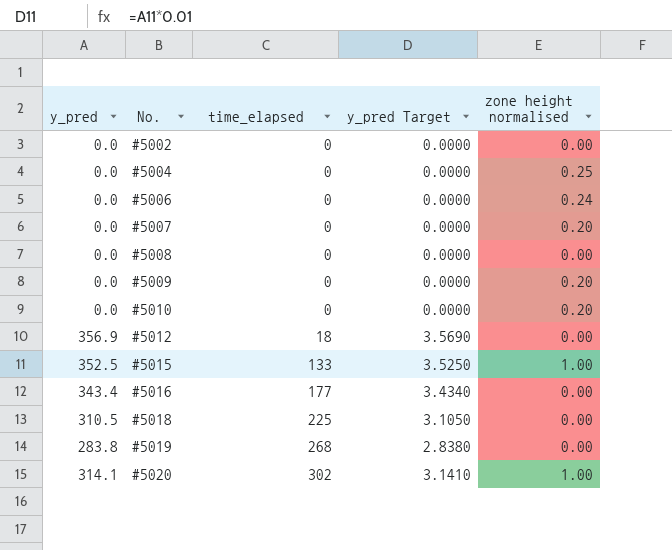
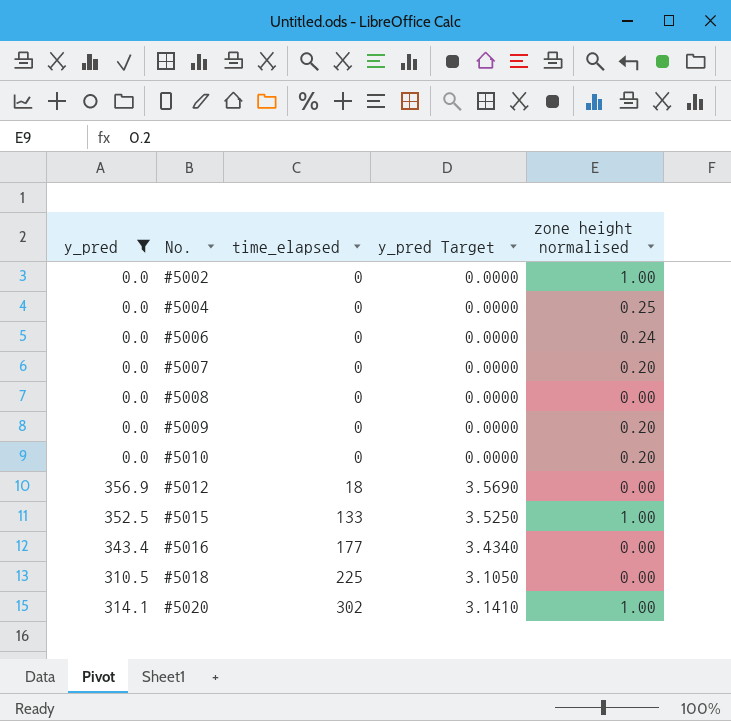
filter: none -> y_pred != 283.8
#5002 | zone height normalised: 0.00 -> 1.00

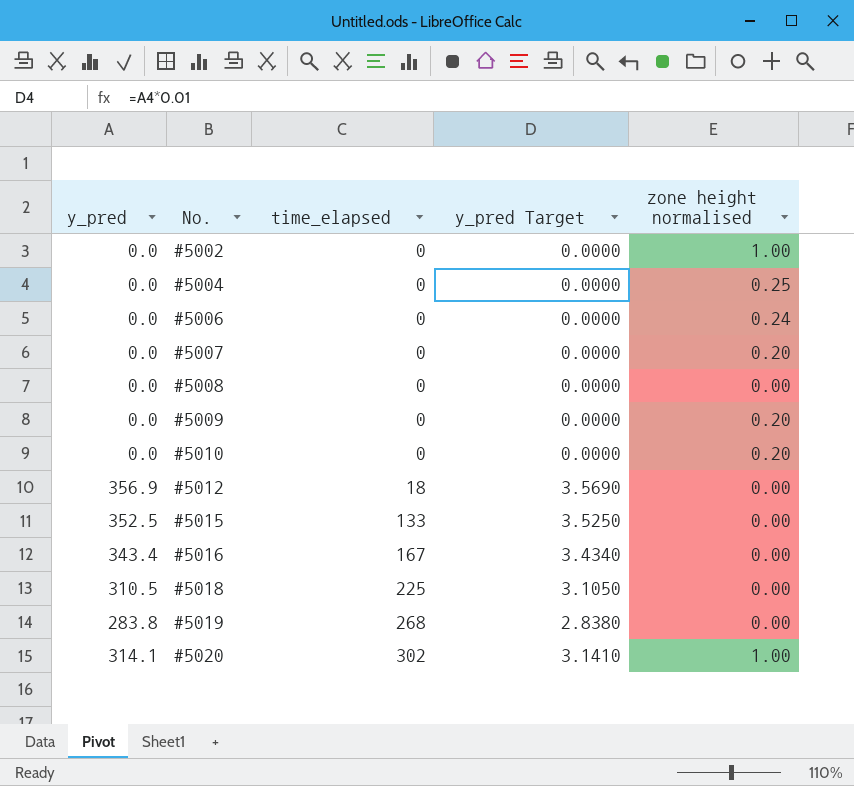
filter: y_pred != 283.8 -> none
#5015 | zone height normalised: 1.00 -> 0.00
#5016 | time_elapsed: 177 -> 167

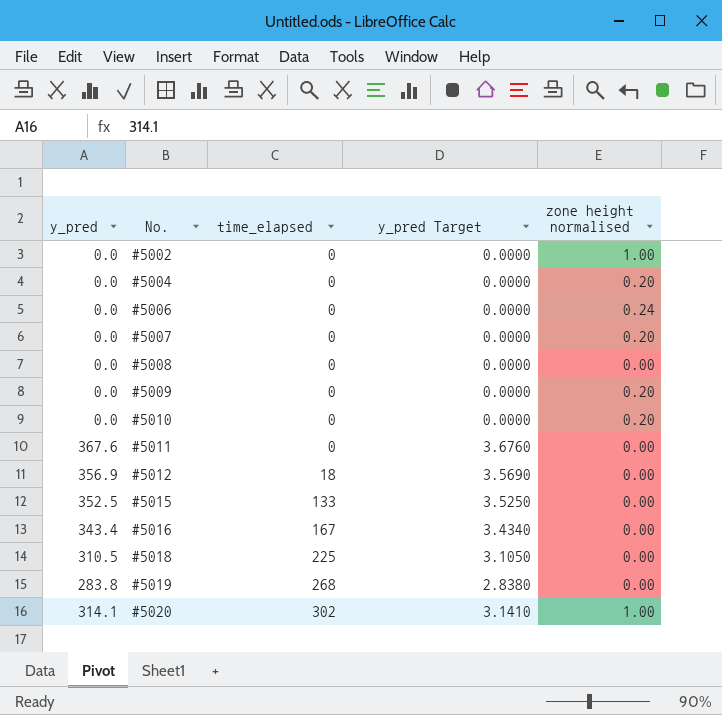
#5004 | zone height normalised: 0.25 -> 0.20
row #5011: none -> 367.6 | 0 | 3.6760 | 0.00

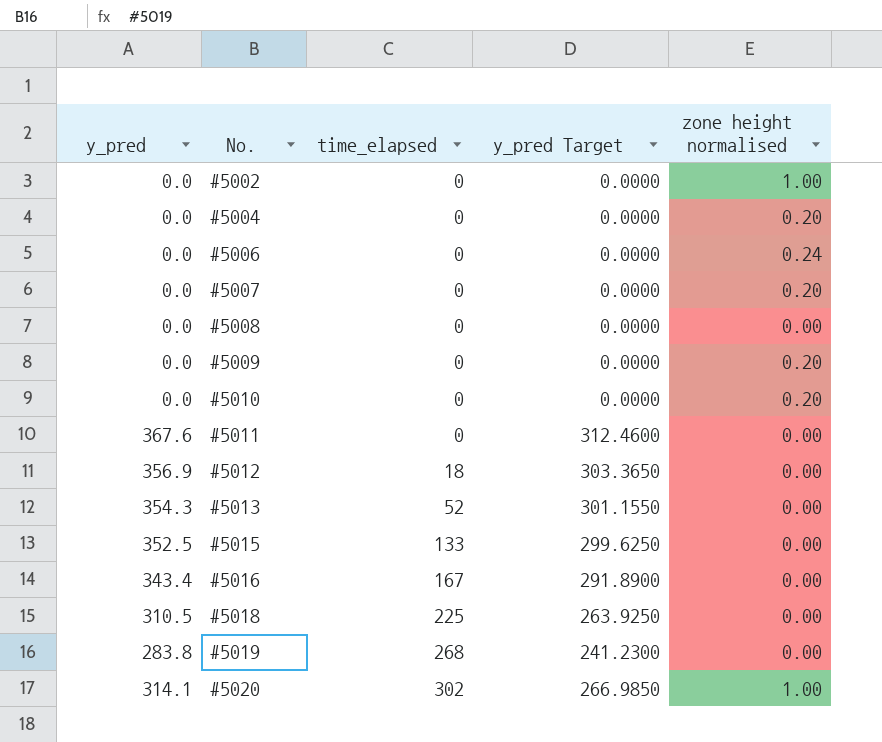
column y_pred Target | formula: [y_pred] * 0.01 -> [y_pred] * 0.85
row #5013: none -> 354.3 | 52 | 301.1550 | 0.00

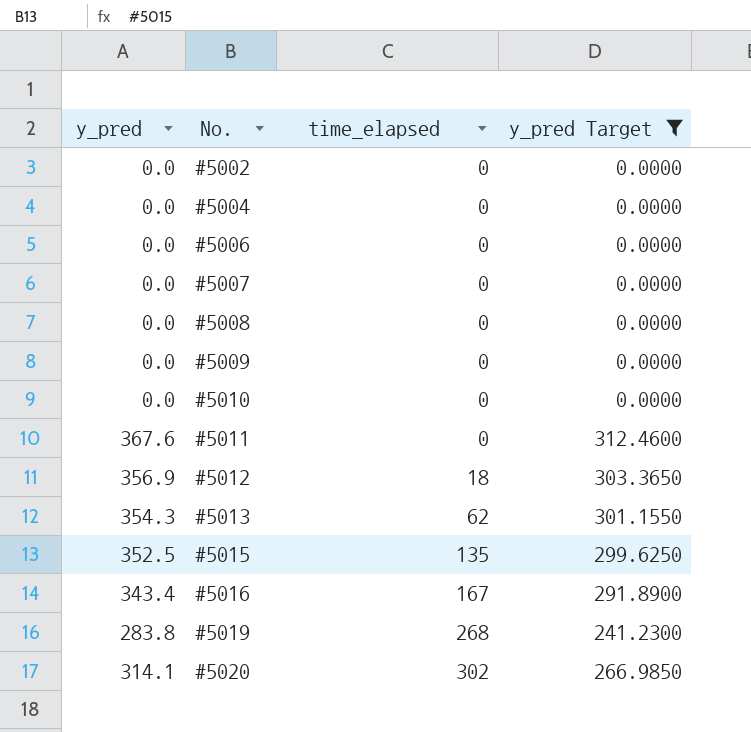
filter: none -> y_pred Target != 263.9250
column zone height normalised | position: 5 -> none
#5013 | time_elapsed: 52 -> 62
#5015 | time_elapsed: 133 -> 135

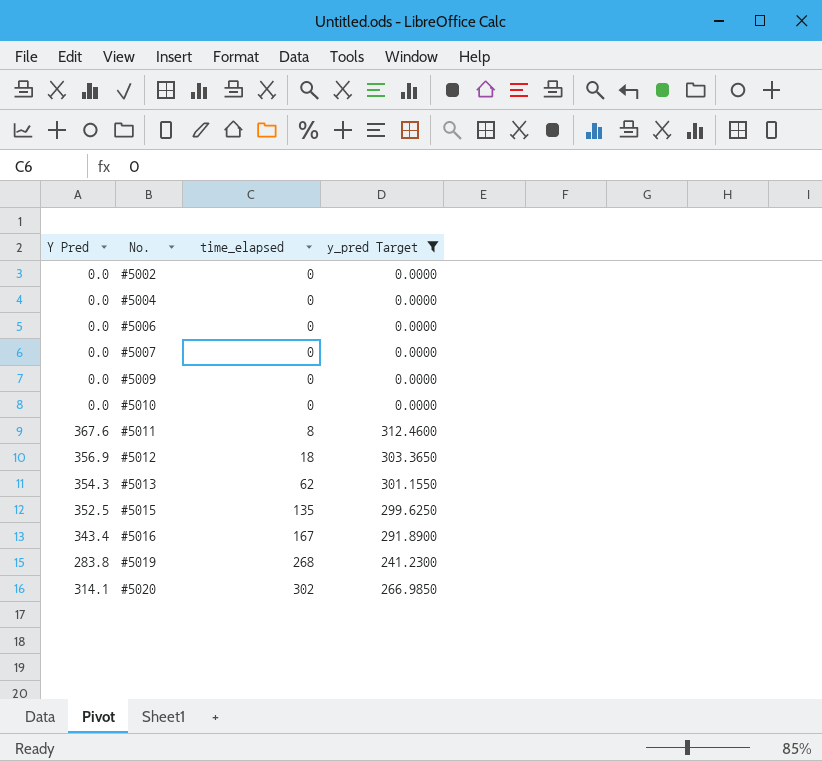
column name: y_pred -> Y Pred
row #5008: 0.0 | 0 | 0.0000 -> none
#5011 | time_elapsed: 0 -> 8

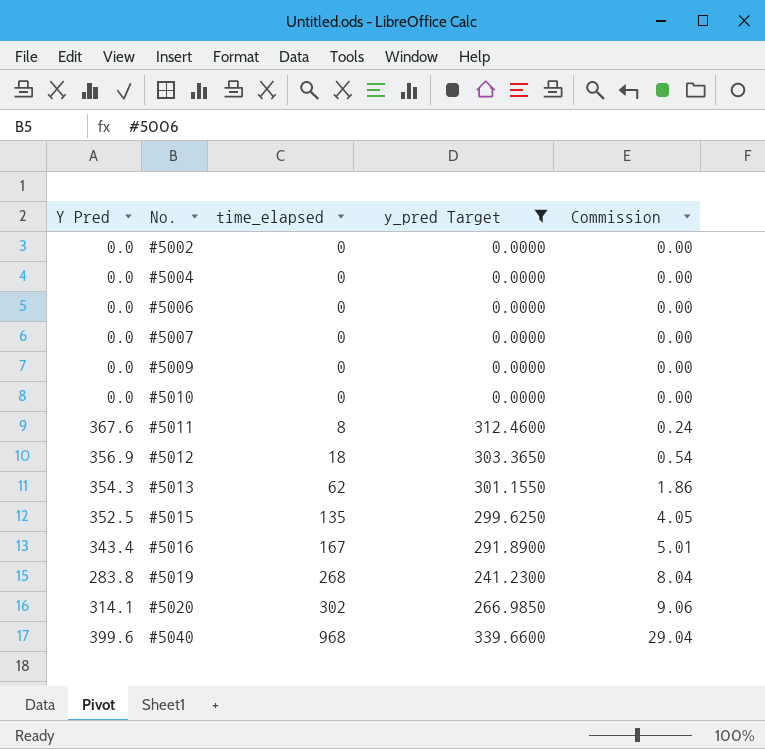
column Commission | formula: none -> [time_elapsed] * 0.03
row #5040: none -> 399.6 | 968 | 339.6600 | 29.04

